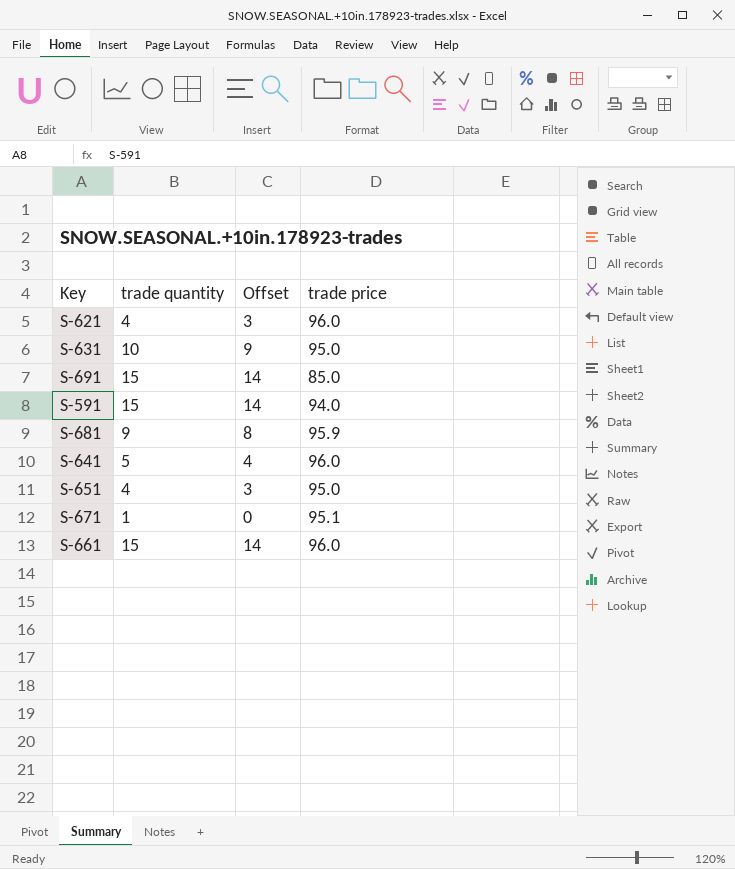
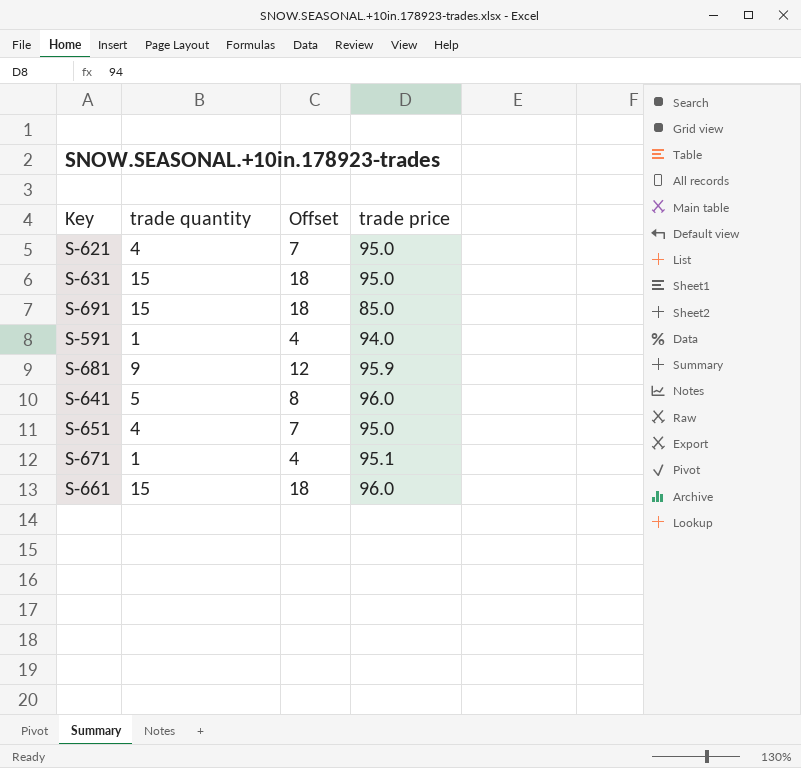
column Offset | formula: [trade quantity] - 1 -> [trade quantity] + 3
S-621 | trade price: 96.0 -> 95.0
S-631 | trade quantity: 10 -> 15
S-591 | trade quantity: 15 -> 1

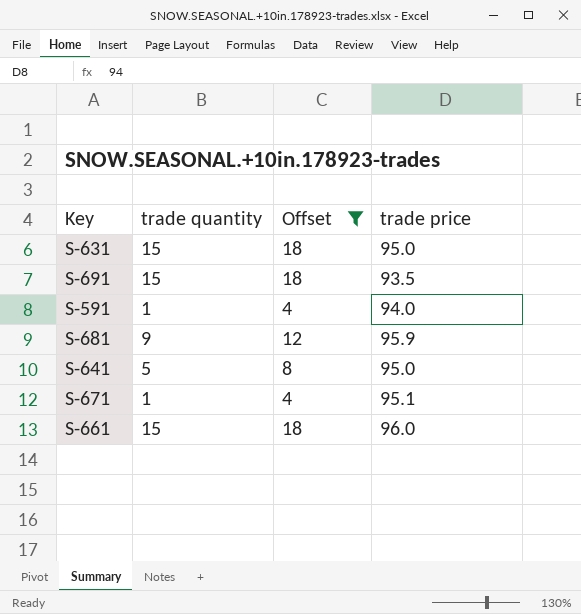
filter: none -> Offset != 7
S-691 | trade price: 85.0 -> 93.5
S-641 | trade price: 96.0 -> 95.0

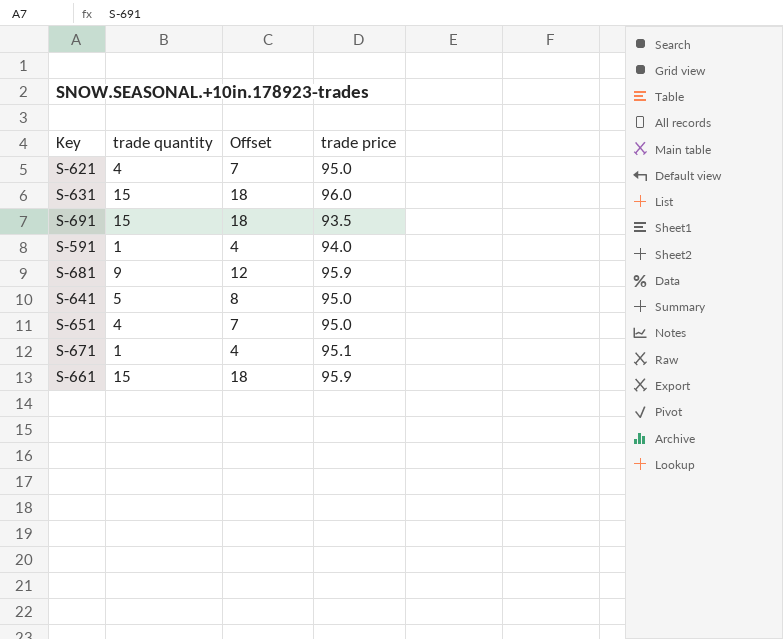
filter: Offset != 7 -> none
S-631 | trade price: 95.0 -> 96.0
S-661 | trade price: 96.0 -> 95.9

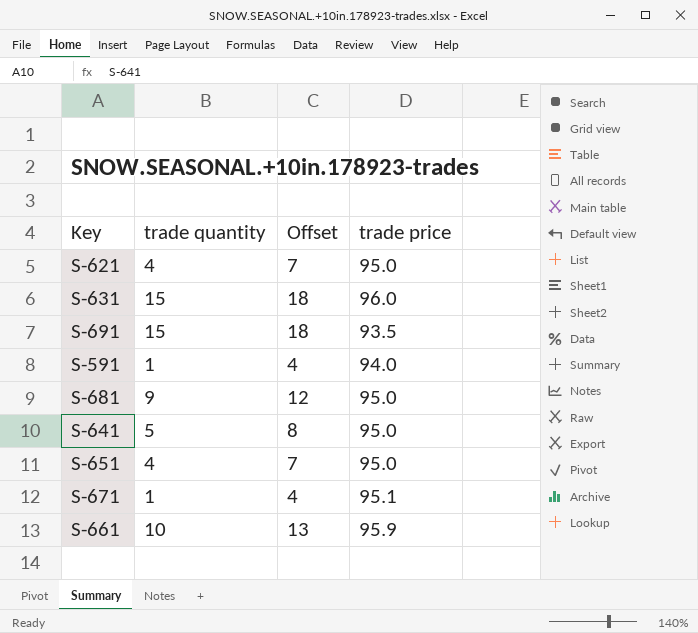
S-681 | trade price: 95.9 -> 95.0
S-661 | trade quantity: 15 -> 10
S-661 | Offset: 18 -> 13

